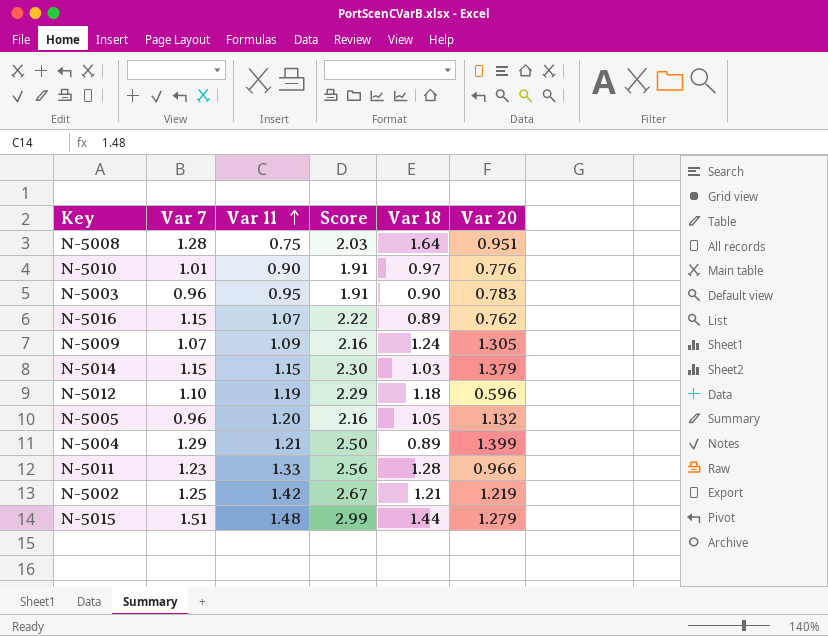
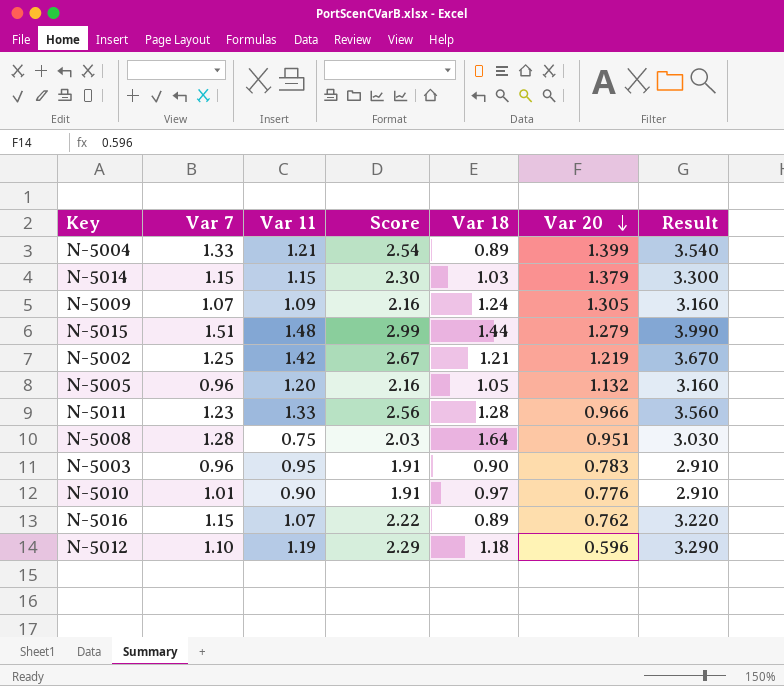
row order: Var 11 ascending -> Var 20 descending
column Result | formula: none -> [Score] + 1
N-5004 | Var 7: 1.29 -> 1.33
N-5004 | Score: 2.50 -> 2.54

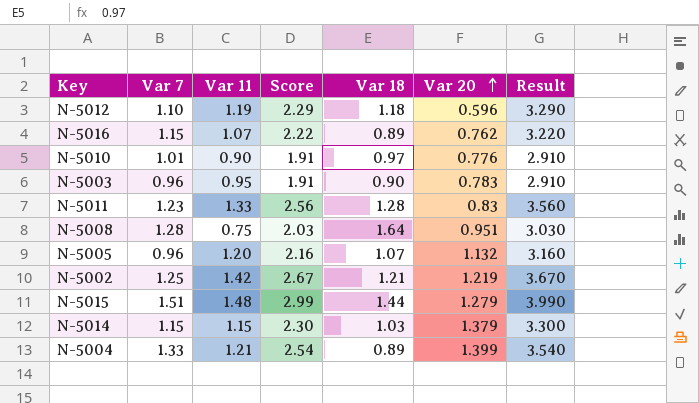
row order: Var 20 descending -> Var 20 ascending
row N-5009: 1.07 | 1.09 | 2.16 | 1.24 | 1.305 | 3.160 -> none
N-5011 | Var 20: 0.966 -> 0.83
N-5005 | Var 18: 1.05 -> 1.07

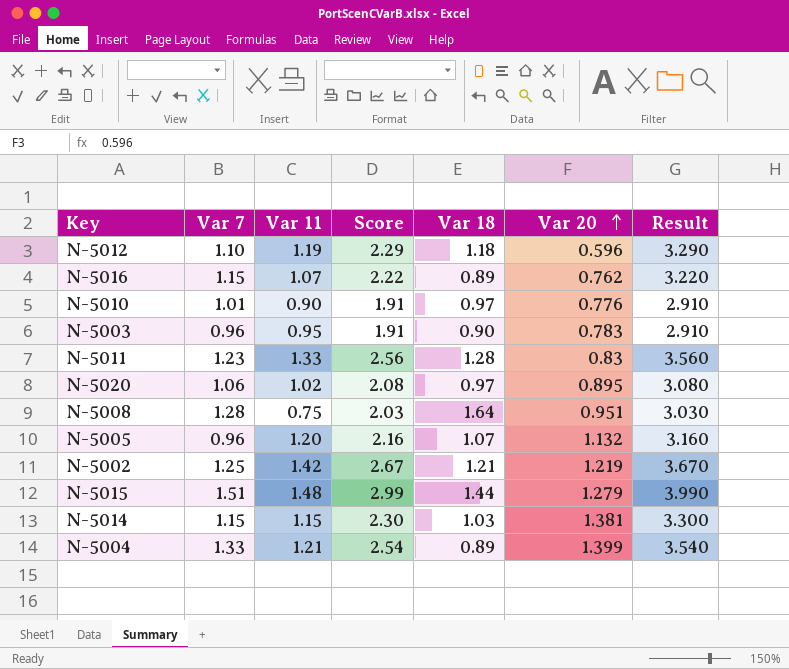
row N-5020: none -> 1.06 | 1.02 | 2.08 | 0.97 | 0.895 | 3.080
N-5014 | Var 20: 1.379 -> 1.381

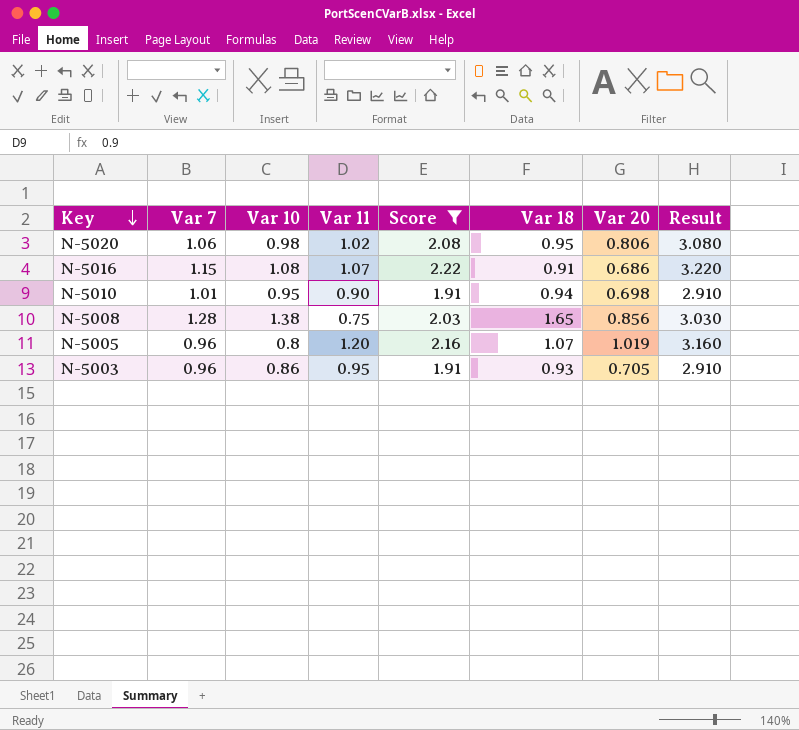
filter: none -> Score <= 2.22
row order: Var 20 ascending -> Key descending
column Var 10 | position: none -> 3
N-5020 | Var 18: 0.97 -> 0.95
N-5020 | Var 20: 0.895 -> 0.806
N-5016 | Var 18: 0.89 -> 0.91
N-5016 | Var 20: 0.762 -> 0.686
N-5010 | Var 18: 0.97 -> 0.94
N-5010 | Var 20: 0.776 -> 0.698
N-5008 | Var 18: 1.64 -> 1.65
N-5008 | Var 20: 0.951 -> 0.856
N-5005 | Var 20: 1.132 -> 1.019
N-5003 | Var 18: 0.90 -> 0.93
N-5003 | Var 20: 0.783 -> 0.705

